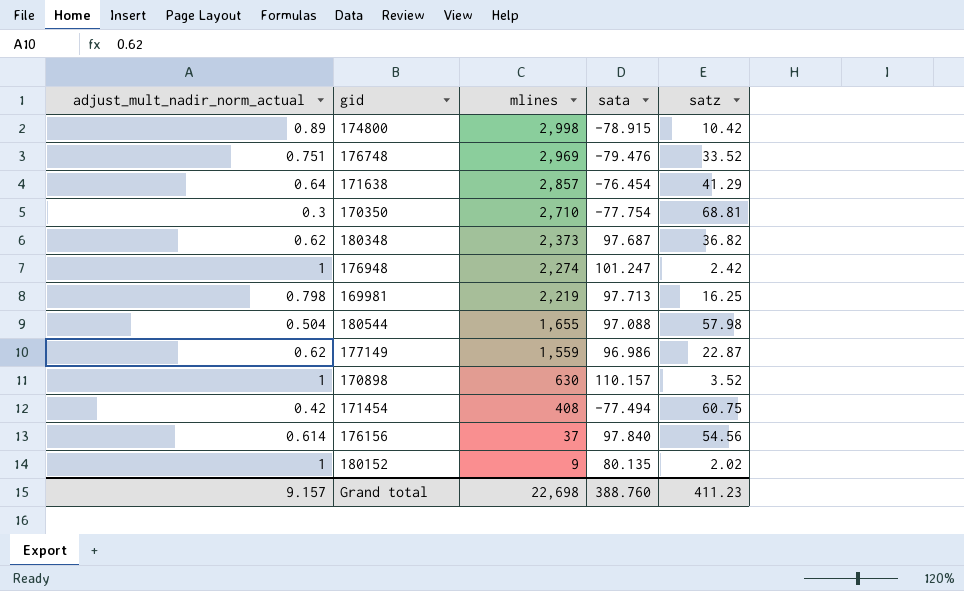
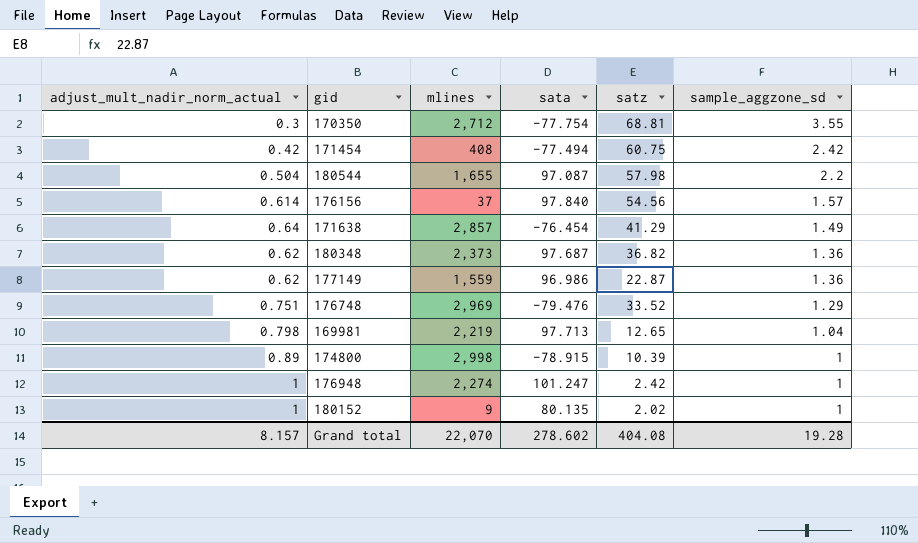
row order: mlines descending -> sample_aggzone_sd descending
column sample_aggzone_sd | position: none -> 6
row 170898: 1 | 630 | 110.157 | 3.52 -> none
170350 | mlines: 2,710 -> 2,712
180544 | sata: 97.088 -> 97.087
169981 | satz: 16.25 -> 12.65
174800 | satz: 10.42 -> 10.39
Grand total | adjust_mult_nadir_norm_actual: 9.157 -> 8.157
Grand total | mlines: 22,698 -> 22,070
Grand total | sata: 388.760 -> 278.602
Grand total | satz: 411.23 -> 404.08

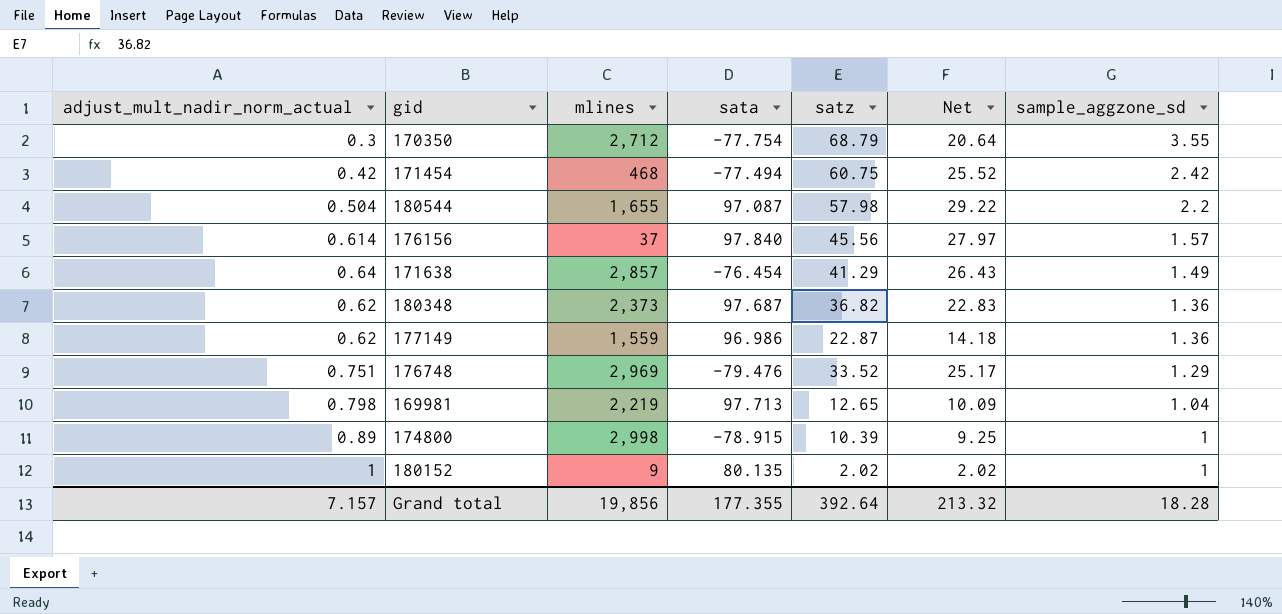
column Net | formula: none -> [adjust_mult_nadir_norm_actual] * [satz]
row 176948: 1 | 2,274 | 101.247 | 2.42 | 1 -> none
170350 | satz: 68.81 -> 68.79
171454 | mlines: 408 -> 468
176156 | satz: 54.56 -> 45.56
Grand total | adjust_mult_nadir_norm_actual: 8.157 -> 7.157
Grand total | mlines: 22,070 -> 19,856
Grand total | sata: 278.602 -> 177.355
Grand total | satz: 404.08 -> 392.64
Grand total | sample_aggzone_sd: 19.28 -> 18.28

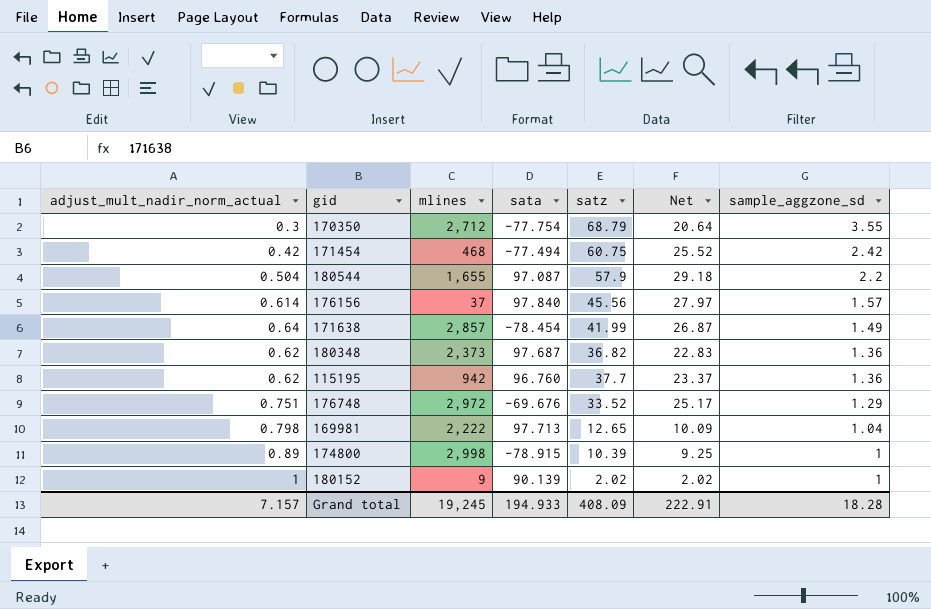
row 177149: 0.62 | 1,559 | 96.986 | 22.87 | 14.18 | 1.36 -> none
180544 | satz: 57.98 -> 57.9
180544 | Net: 29.22 -> 29.18
171638 | sata: -76.454 -> -78.454
171638 | satz: 41.29 -> 41.99
171638 | Net: 26.43 -> 26.87
row 115195: none -> 0.62 | 942 | 96.760 | 37.7 | 23.37 | 1.36
176748 | mlines: 2,969 -> 2,972
176748 | sata: -79.476 -> -69.676
169981 | mlines: 2,219 -> 2,222
180152 | sata: 80.135 -> 90.139
Grand total | mlines: 19,856 -> 19,245
Grand total | sata: 177.355 -> 194.933
Grand total | satz: 392.64 -> 408.09
Grand total | Net: 213.32 -> 222.91

